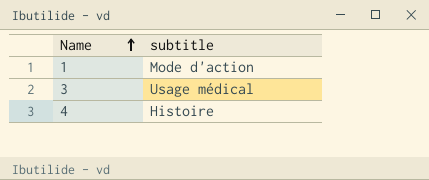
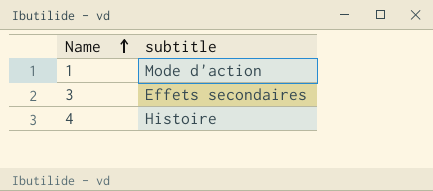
3 | subtitle: Usage médical -> Effets secondaires

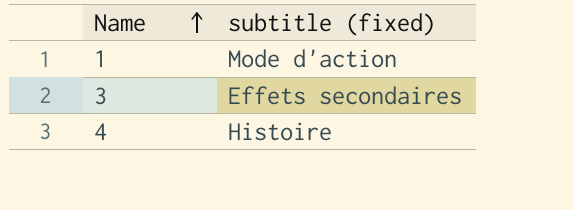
column name: subtitle -> subtitle (fixed)

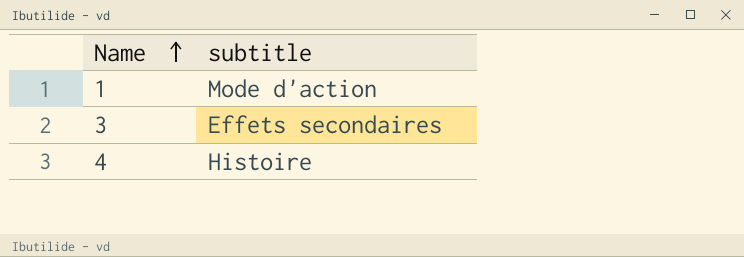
column name: subtitle (fixed) -> subtitle

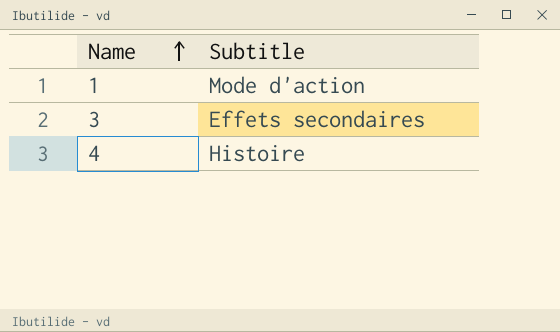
column name: subtitle -> Subtitle

